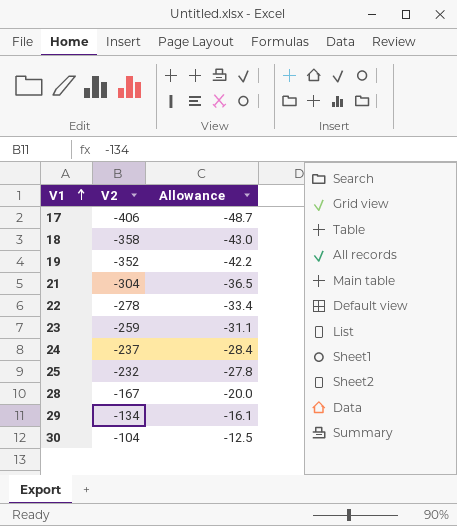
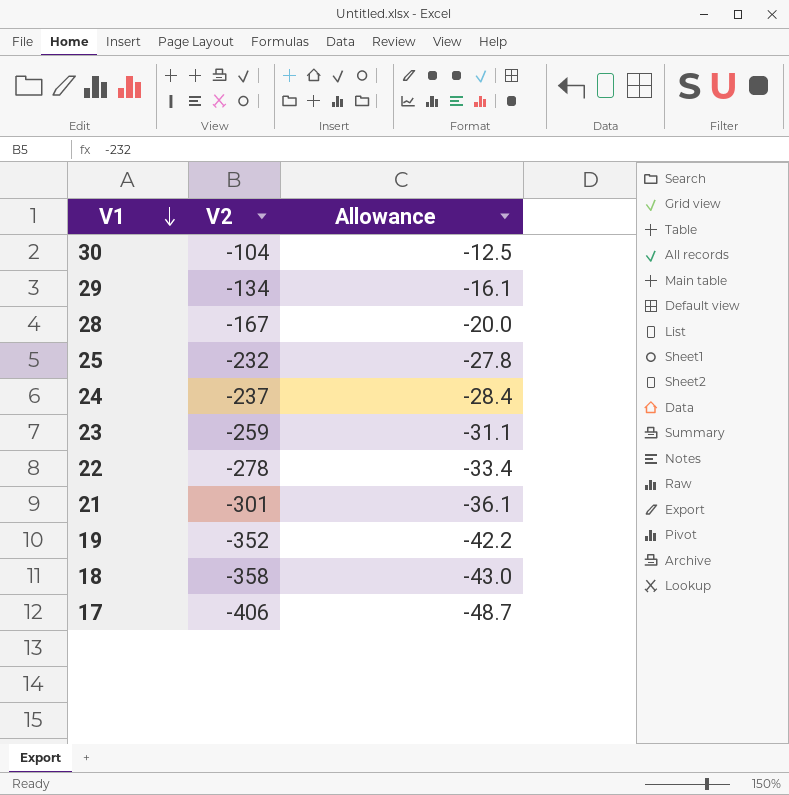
row order: V1 ascending -> V1 descending
21 | V2: -304 -> -301
21 | Allowance: -36.5 -> -36.1

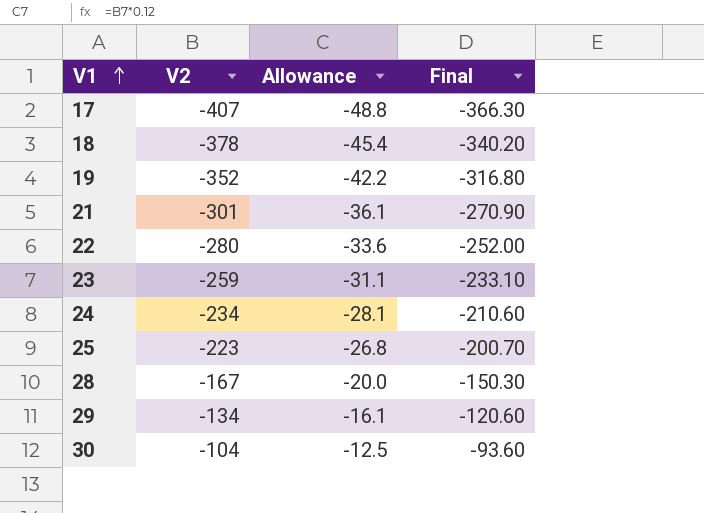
row order: V1 descending -> V1 ascending
column Final | formula: none -> [V2] * 0.9
17 | V2: -406 -> -407
17 | Allowance: -48.7 -> -48.8
18 | V2: -358 -> -378
18 | Allowance: -43.0 -> -45.4
22 | V2: -278 -> -280
22 | Allowance: -33.4 -> -33.6
24 | V2: -237 -> -234
24 | Allowance: -28.4 -> -28.1
25 | V2: -232 -> -223
25 | Allowance: -27.8 -> -26.8

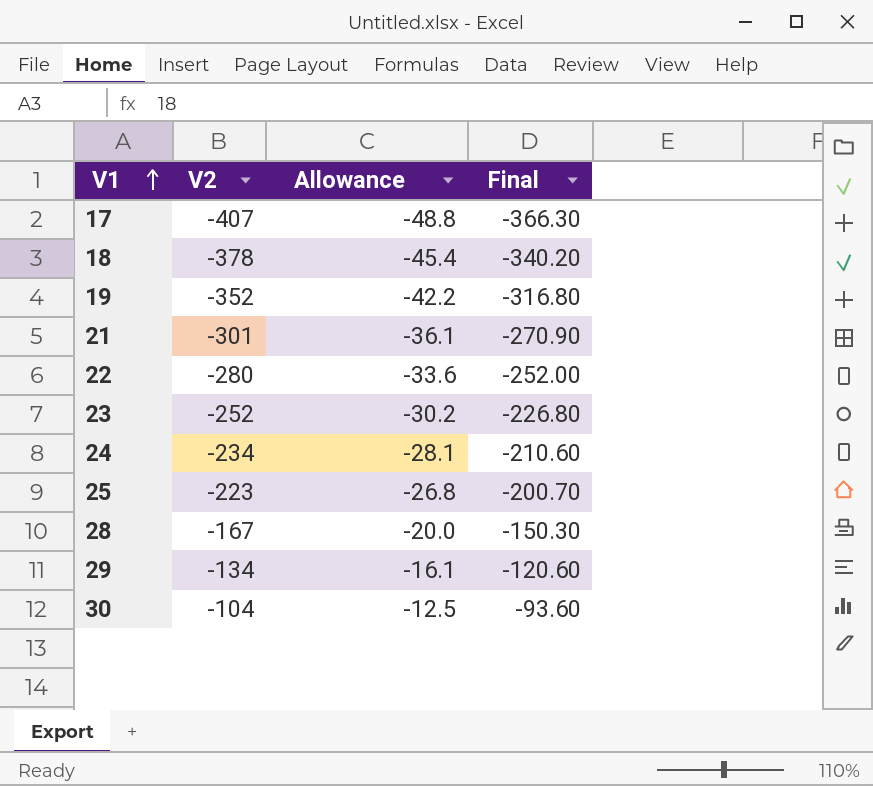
23 | V2: -259 -> -252
23 | Allowance: -31.1 -> -30.2
23 | Final: -233.10 -> -226.80

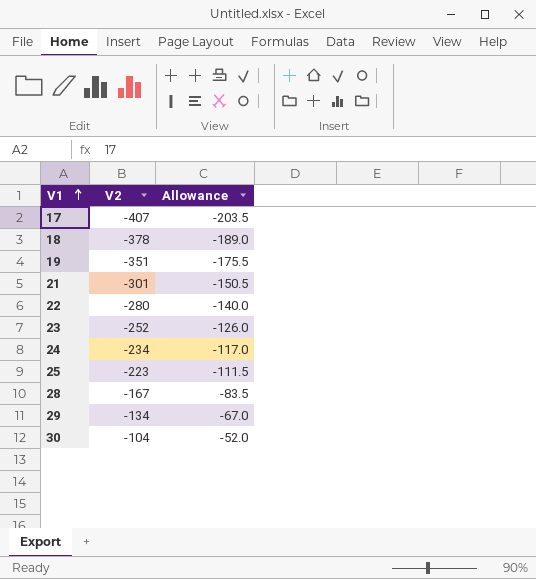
column Final | formula: [V2] * 0.9 -> none
column Allowance | formula: [V2] * 0.12 -> [V2] * 0.5
19 | V2: -352 -> -351

